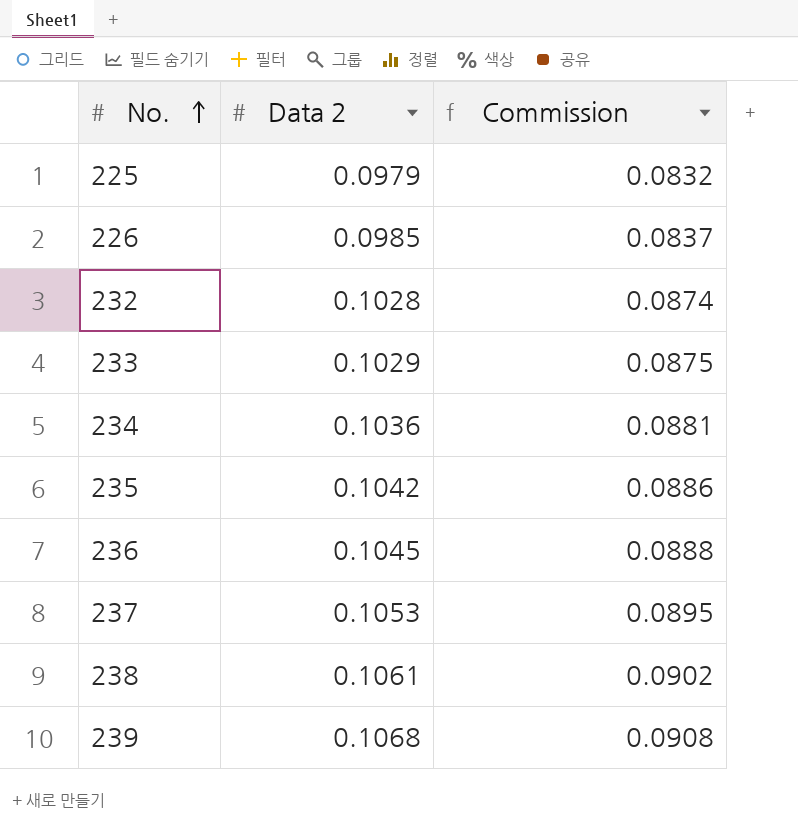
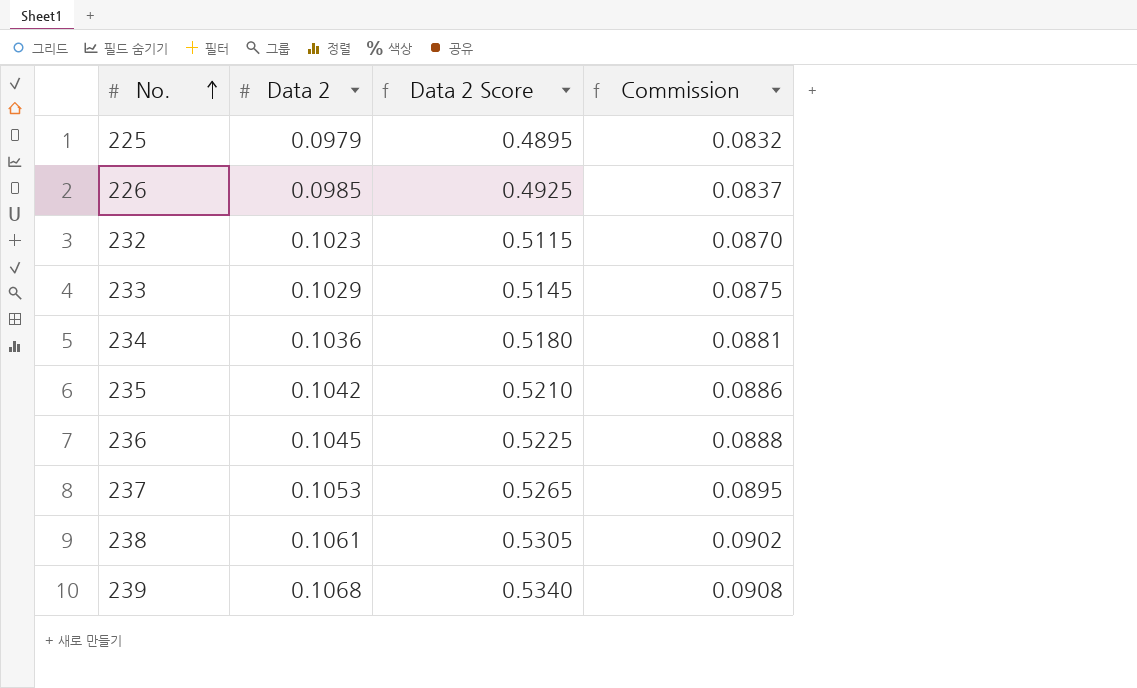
column Data 2 Score | formula: none -> [Data 2] * 5
232 | Data 2: 0.1028 -> 0.1023
232 | Commission: 0.0874 -> 0.0870

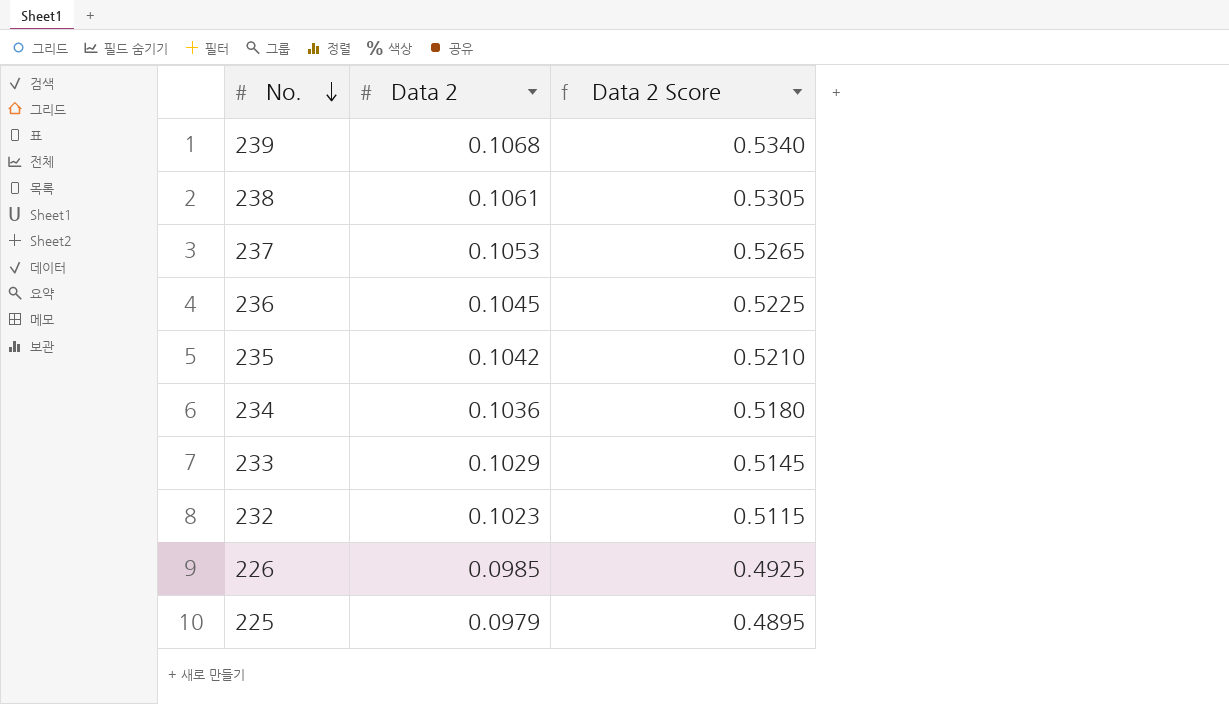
row order: No. ascending -> No. descending
column Commission | formula: [Data 2] * 0.85 -> none

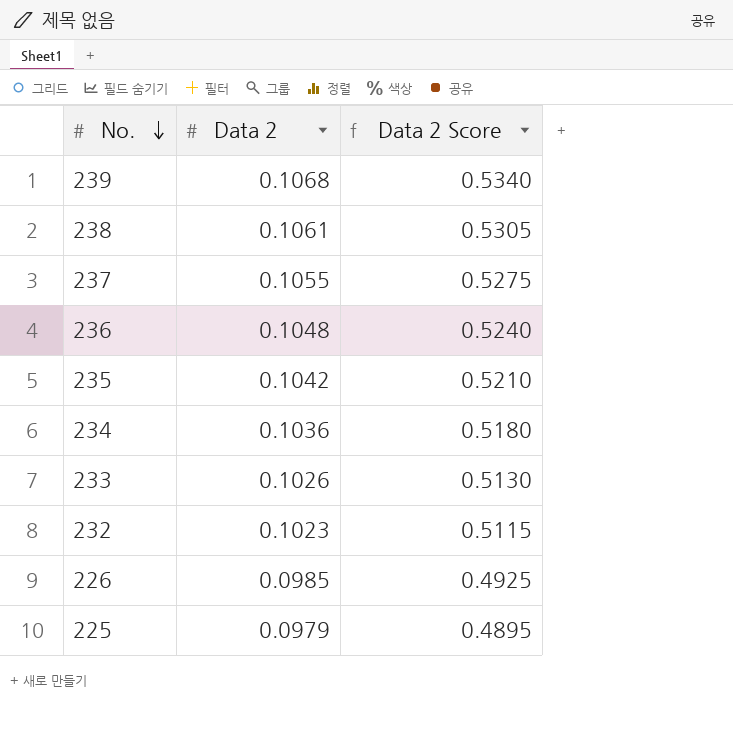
237 | Data 2: 0.1053 -> 0.1055
237 | Data 2 Score: 0.5265 -> 0.5275
236 | Data 2: 0.1045 -> 0.1048
236 | Data 2 Score: 0.5225 -> 0.5240
233 | Data 2: 0.1029 -> 0.1026
233 | Data 2 Score: 0.5145 -> 0.5130

